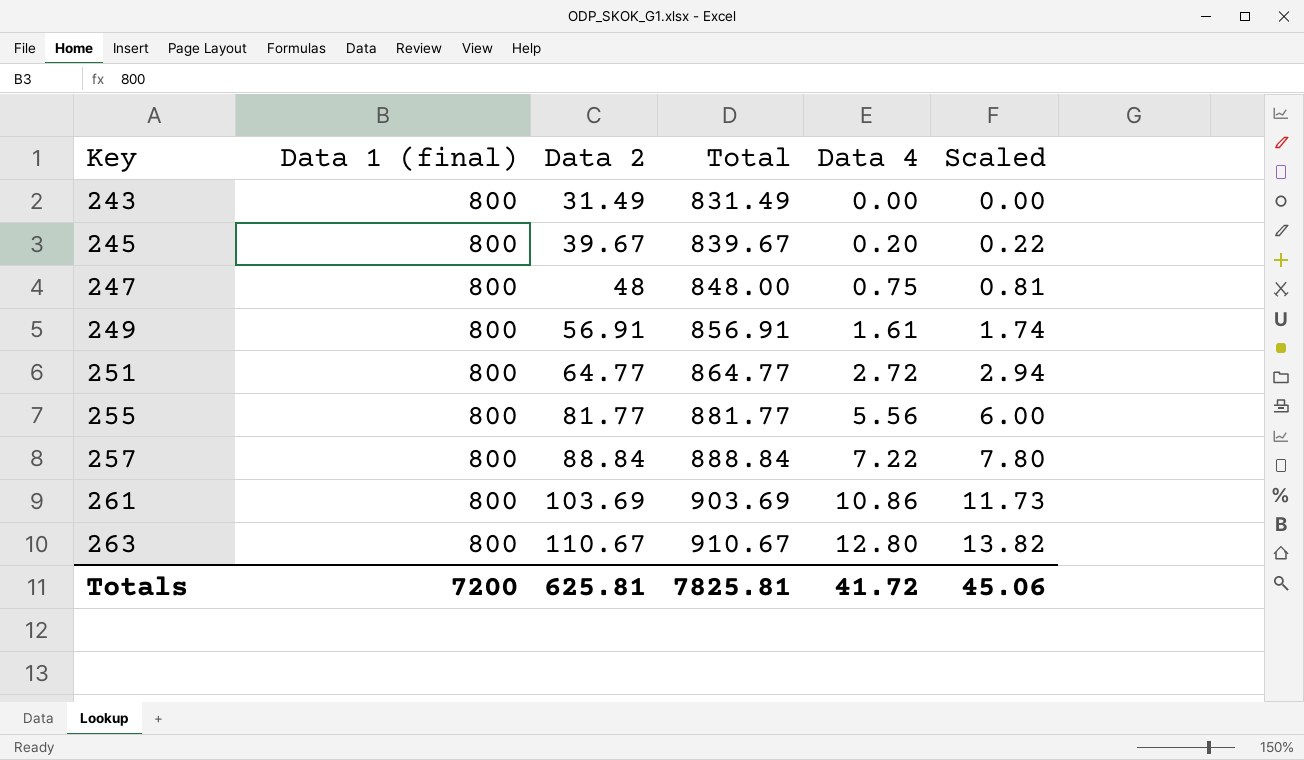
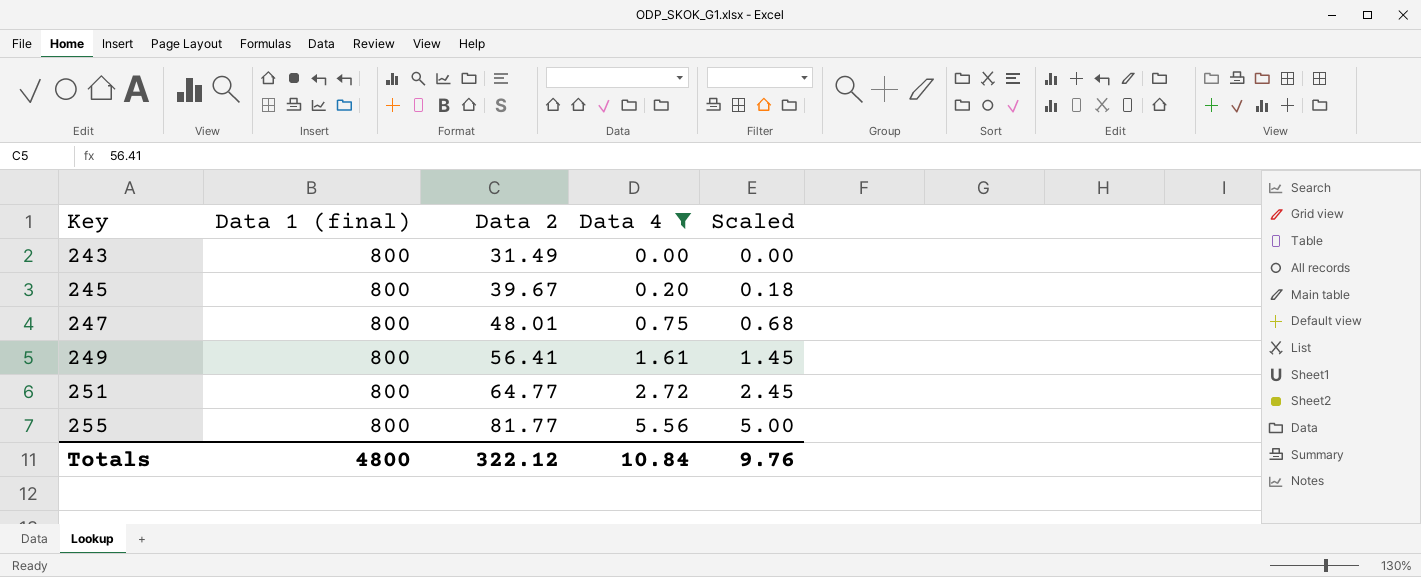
filter: none -> Data 4 <= 5.56
column Total | formula: [Data 1 (final)] + [Data 2] -> none
column Scaled | formula: [Data 4] * 1.08 -> [Data 4] * 0.9
247 | Data 2: 48 -> 48.01
249 | Data 2: 56.91 -> 56.41
Totals | Data 1 (final): 7200 -> 4800
Totals | Data 2: 625.81 -> 322.12
Totals | Data 4: 41.72 -> 10.84
Totals | Scaled: 45.06 -> 9.76

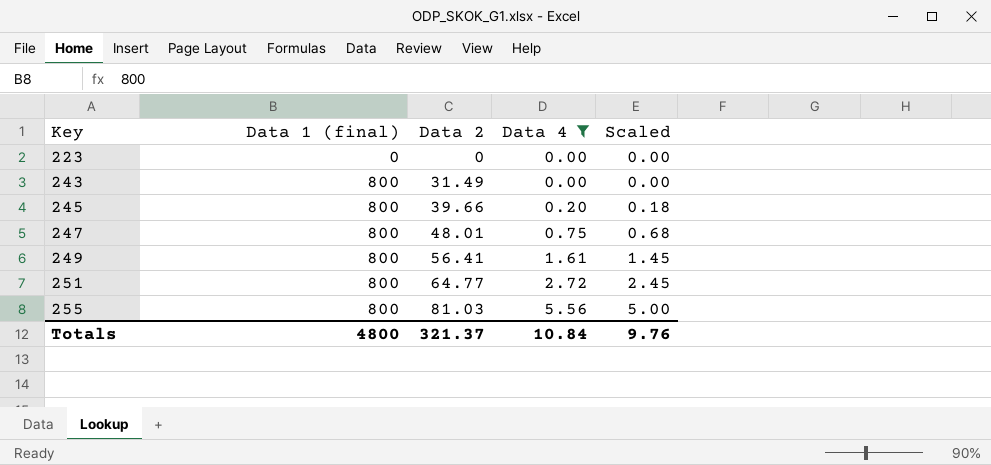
row 223: none -> 0 | 0 | 0.00 | 0.00
245 | Data 2: 39.67 -> 39.66
255 | Data 2: 81.77 -> 81.03
Totals | Data 2: 322.12 -> 321.37

